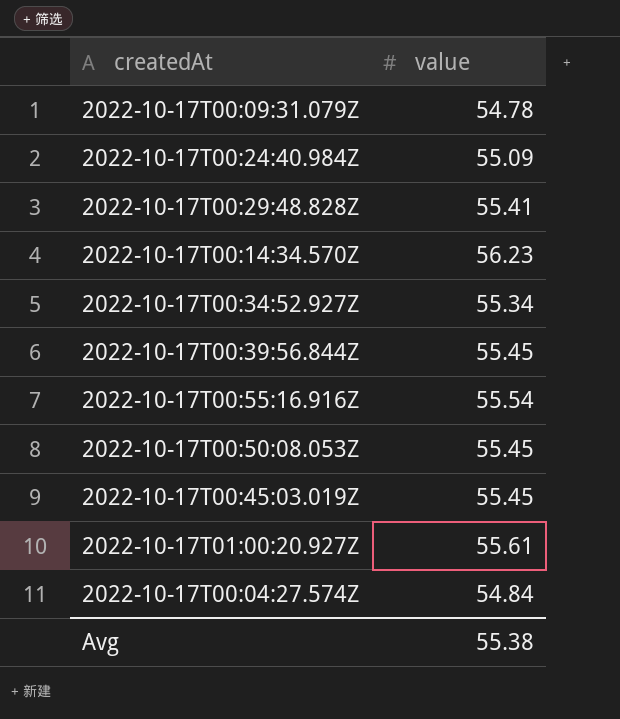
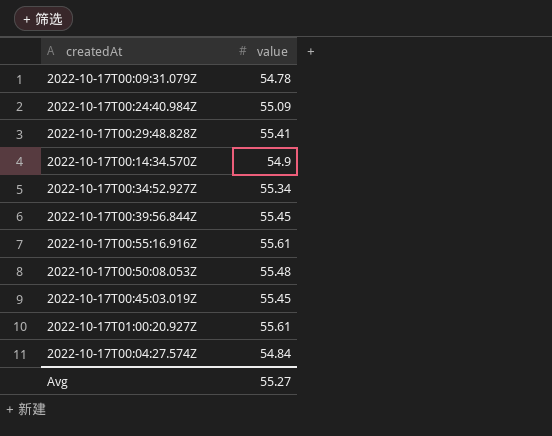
2022-10-17T00:14:34.570Z | value: 56.23 -> 54.9
2022-10-17T00:55:16.916Z | value: 55.54 -> 55.61
2022-10-17T00:50:08.053Z | value: 55.45 -> 55.48
Avg | value: 55.38 -> 55.27

